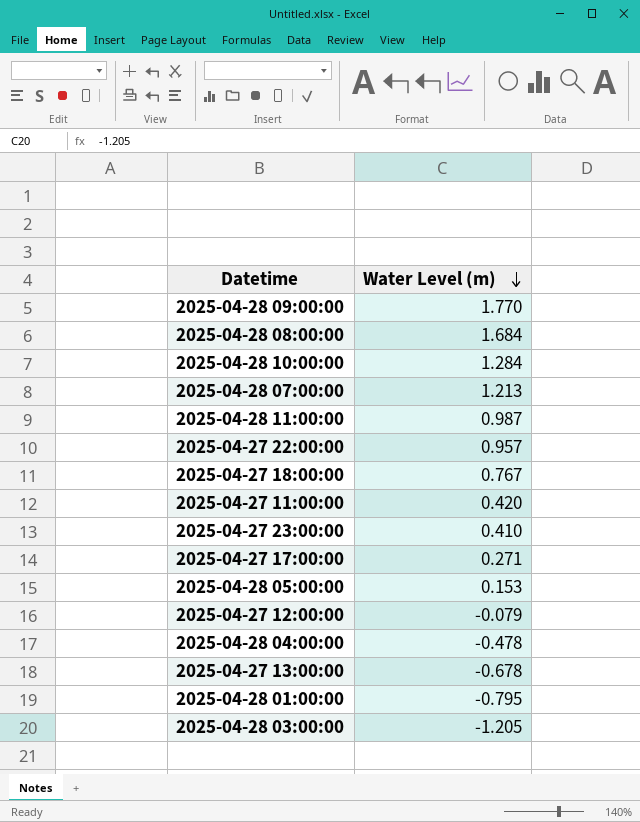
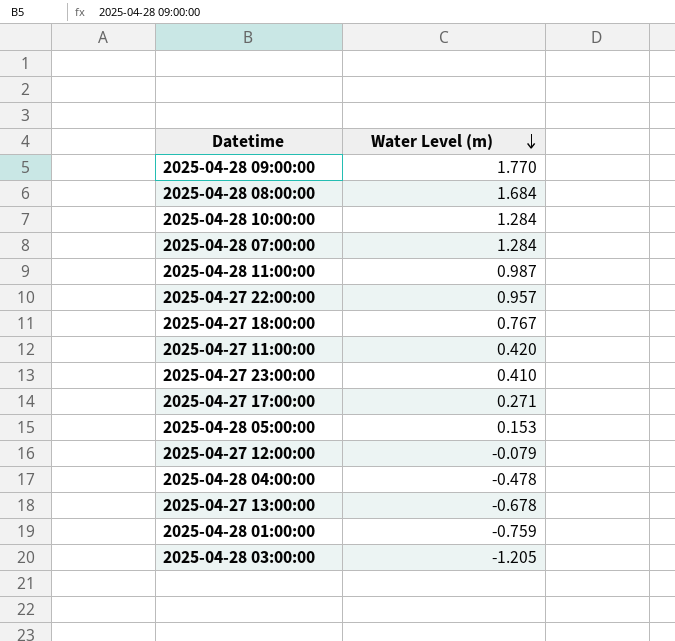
2025-04-28 07:00:00 | Water Level (m): 1.213 -> 1.284
2025-04-28 01:00:00 | Water Level (m): -0.795 -> -0.759

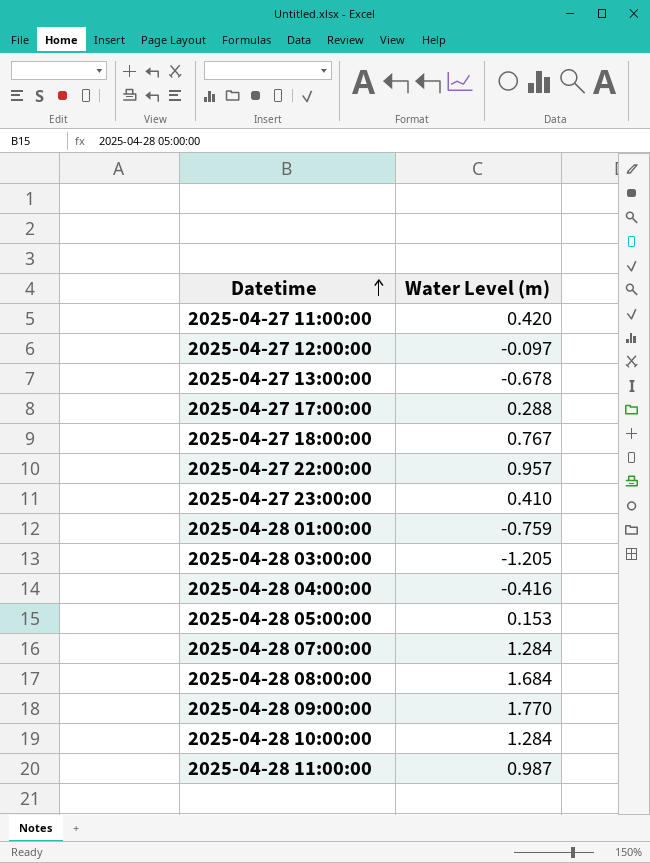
row order: Water Level (m) descending -> Datetime ascending
2025-04-27 12:00:00 | Water Level (m): -0.079 -> -0.097
2025-04-27 17:00:00 | Water Level (m): 0.271 -> 0.288
2025-04-28 04:00:00 | Water Level (m): -0.478 -> -0.416

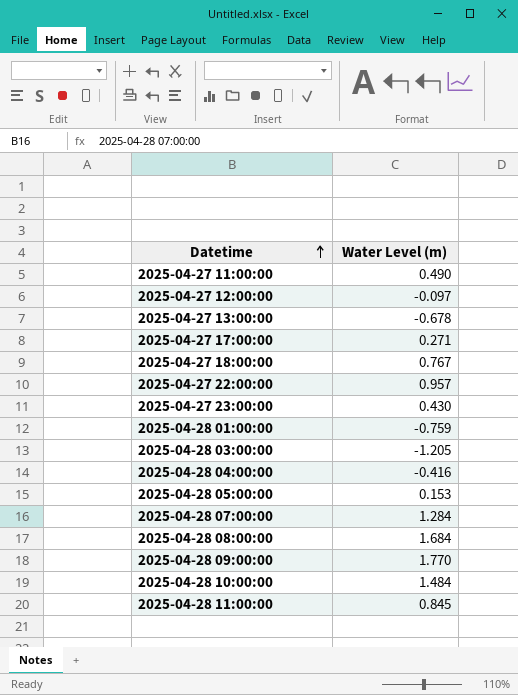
2025-04-27 11:00:00 | Water Level (m): 0.420 -> 0.490
2025-04-27 17:00:00 | Water Level (m): 0.288 -> 0.271
2025-04-27 23:00:00 | Water Level (m): 0.410 -> 0.430
2025-04-28 10:00:00 | Water Level (m): 1.284 -> 1.484
2025-04-28 11:00:00 | Water Level (m): 0.987 -> 0.845

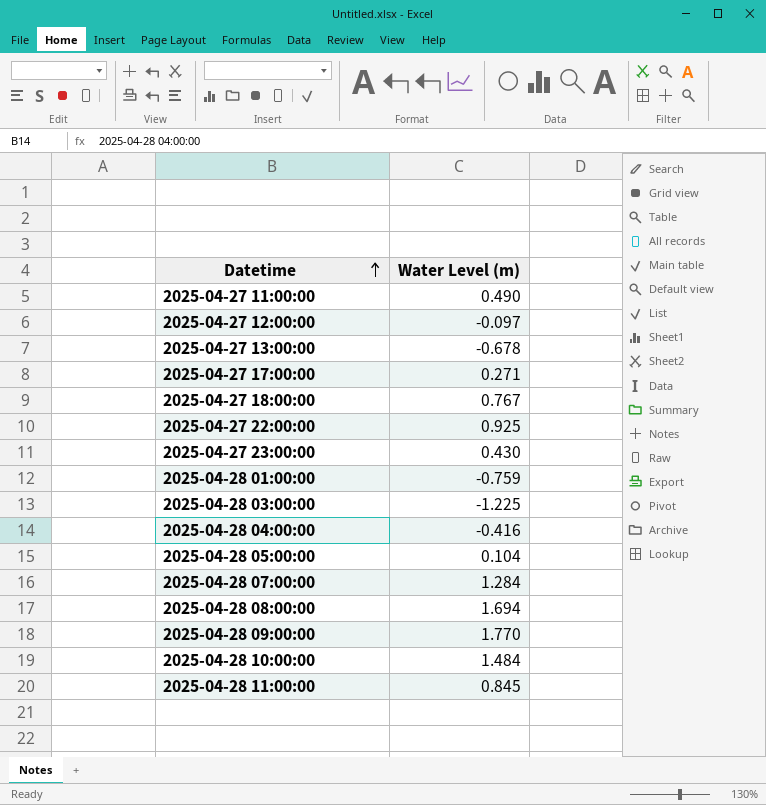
2025-04-27 22:00:00 | Water Level (m): 0.957 -> 0.925
2025-04-28 03:00:00 | Water Level (m): -1.205 -> -1.225
2025-04-28 05:00:00 | Water Level (m): 0.153 -> 0.104
2025-04-28 08:00:00 | Water Level (m): 1.684 -> 1.694

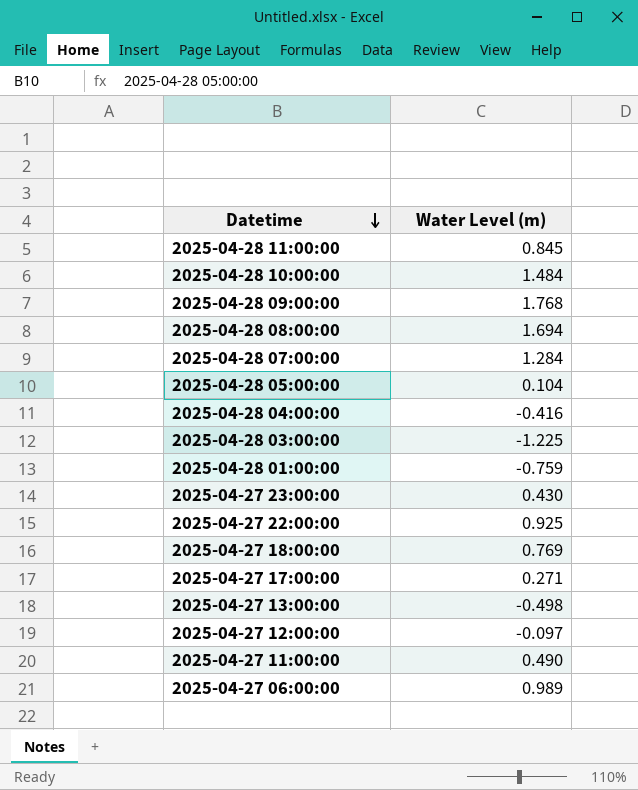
row order: Datetime ascending -> Datetime descending
2025-04-28 09:00:00 | Water Level (m): 1.770 -> 1.768
2025-04-27 18:00:00 | Water Level (m): 0.767 -> 0.769
2025-04-27 13:00:00 | Water Level (m): -0.678 -> -0.498
row 2025-04-27 06:00:00: none -> 0.989

